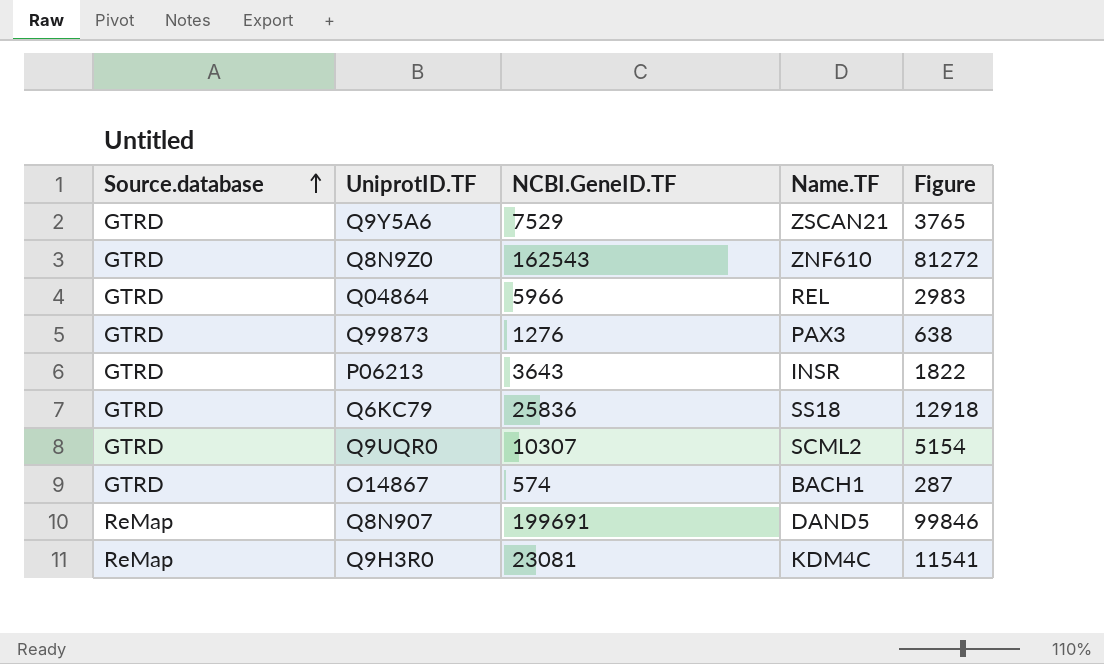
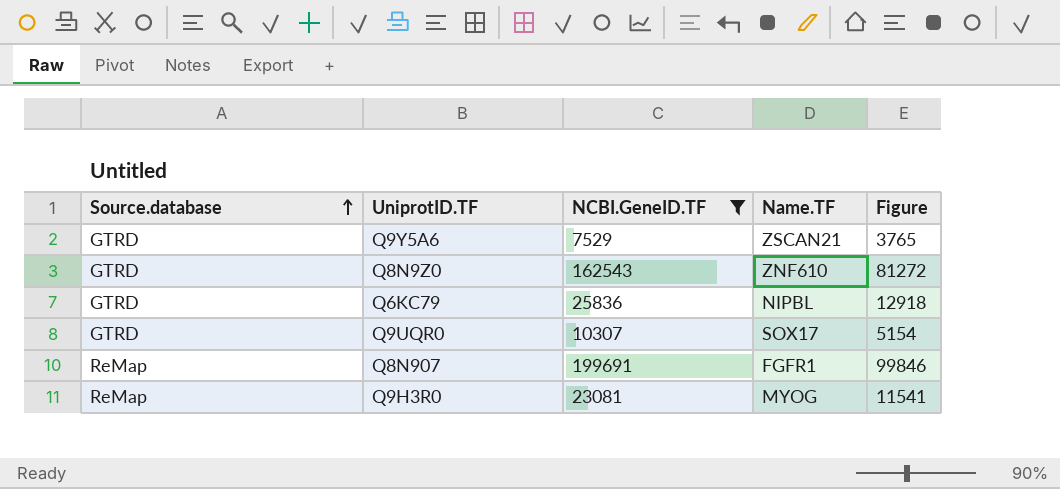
filter: none -> NCBI.GeneID.TF >= 7529
Q6KC79 | Name.TF: SS18 -> NIPBL
Q9UQR0 | Name.TF: SCML2 -> SOX17
Q8N907 | Name.TF: DAND5 -> FGFR1
Q9H3R0 | Name.TF: KDM4C -> MYOG

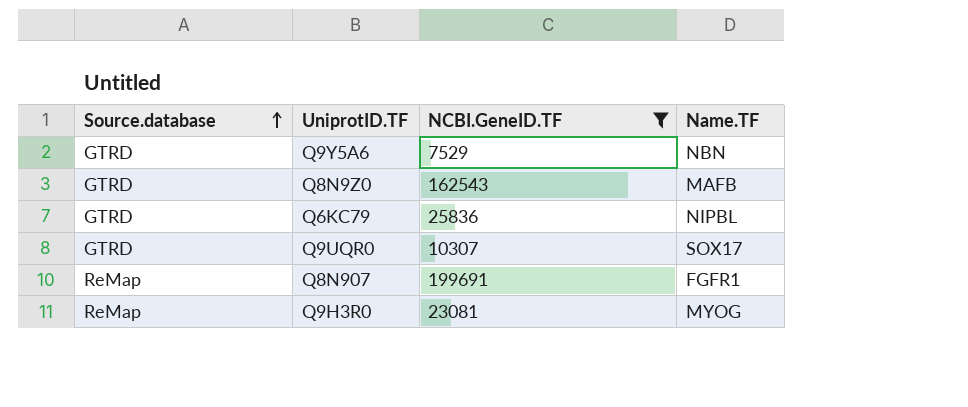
column Figure | formula: [NCBI.GeneID.TF] * 0.5 -> none
Q9Y5A6 | Name.TF: ZSCAN21 -> NBN
Q8N9Z0 | Name.TF: ZNF610 -> MAFB

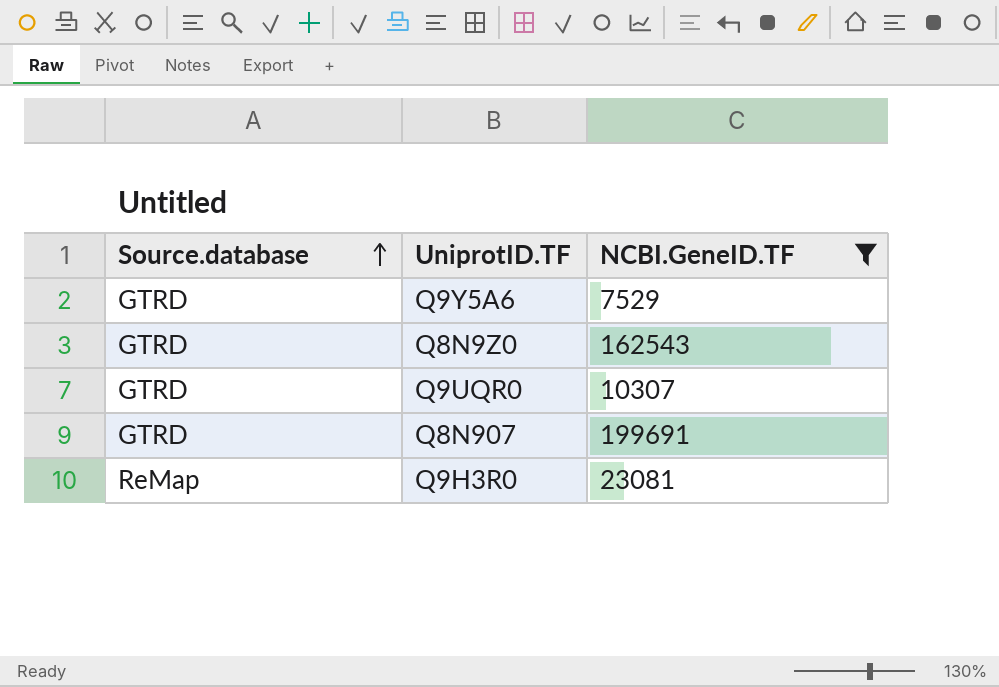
column Name.TF | position: 4 -> none
row Q6KC79: GTRD | 25836 | NIPBL -> none
Q8N907 | Source.database: ReMap -> GTRD

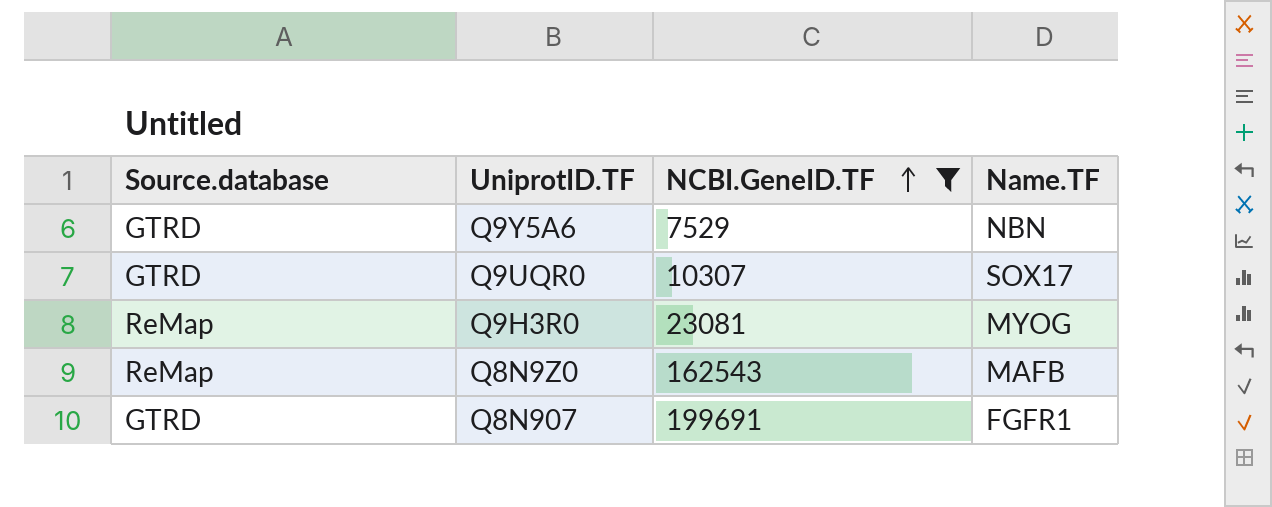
row order: Source.database ascending -> NCBI.GeneID.TF ascending
column Name.TF | position: none -> 4
Q8N9Z0 | Source.database: GTRD -> ReMap

